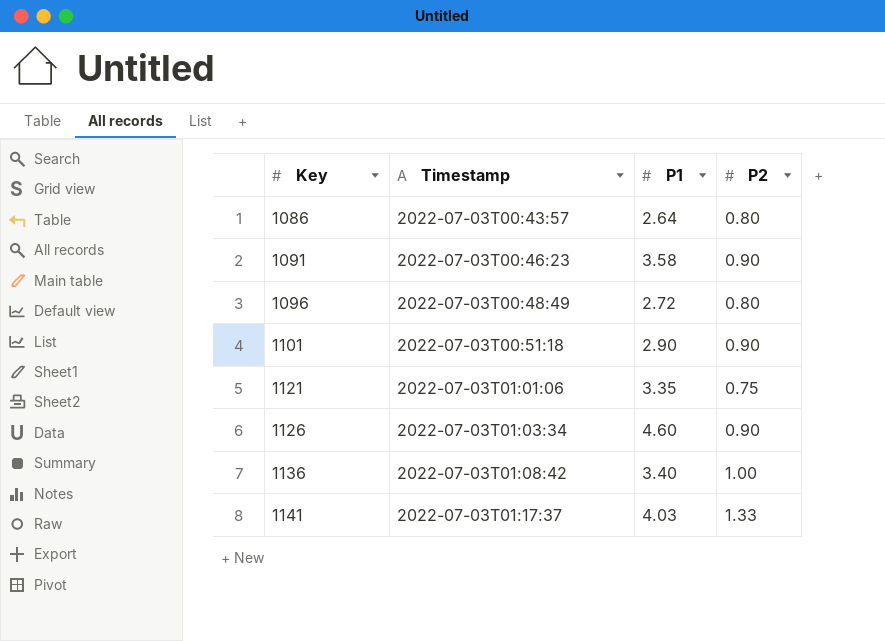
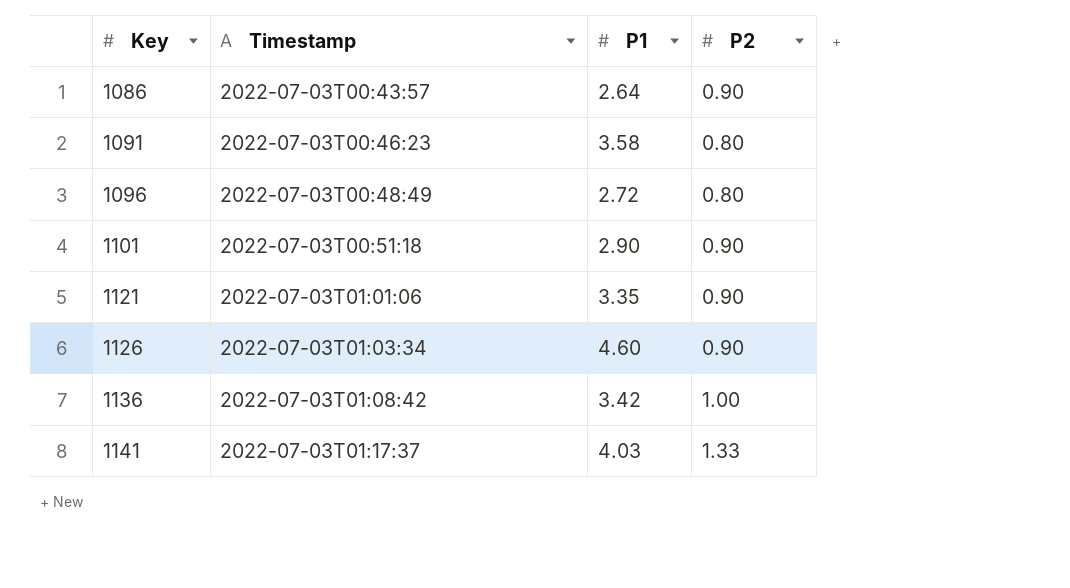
1086 | P2: 0.80 -> 0.90
1091 | P2: 0.90 -> 0.80
1121 | P2: 0.75 -> 0.90
1136 | P1: 3.40 -> 3.42

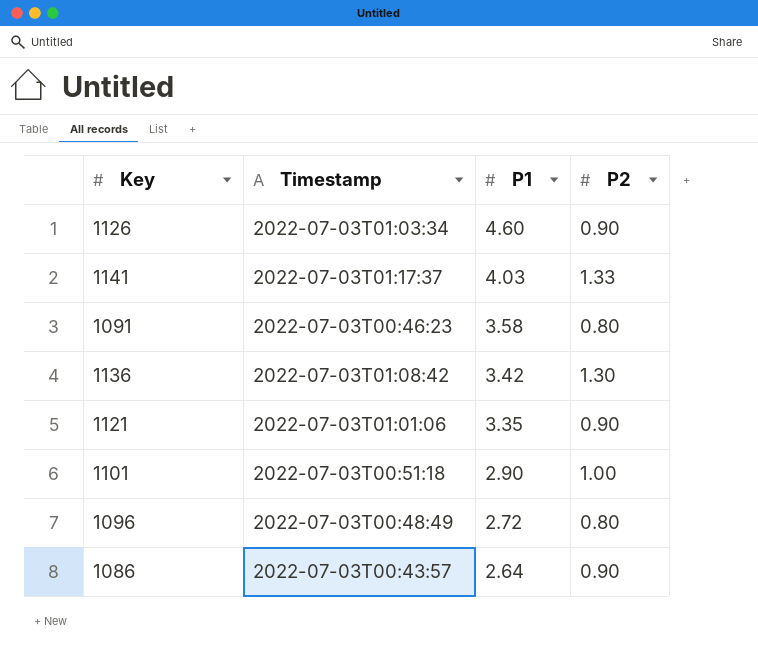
row order: Key ascending -> P1 descending
1136 | P2: 1.00 -> 1.30
1101 | P2: 0.90 -> 1.00

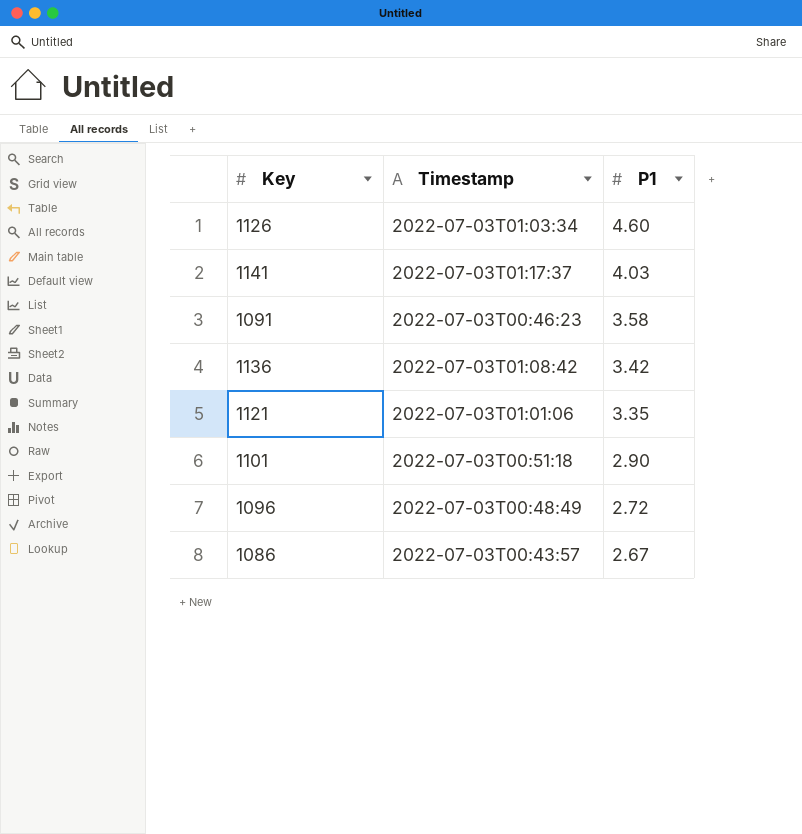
column P2 | position: 4 -> none
1086 | P1: 2.64 -> 2.67

